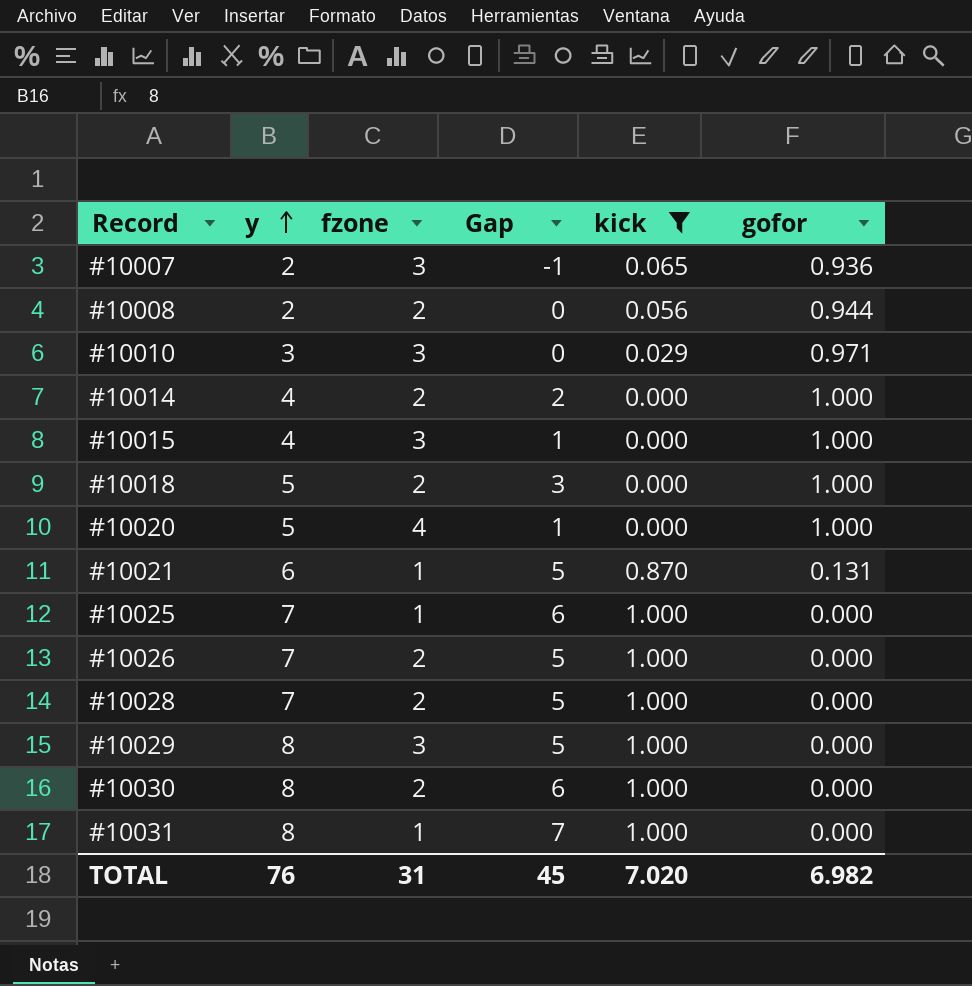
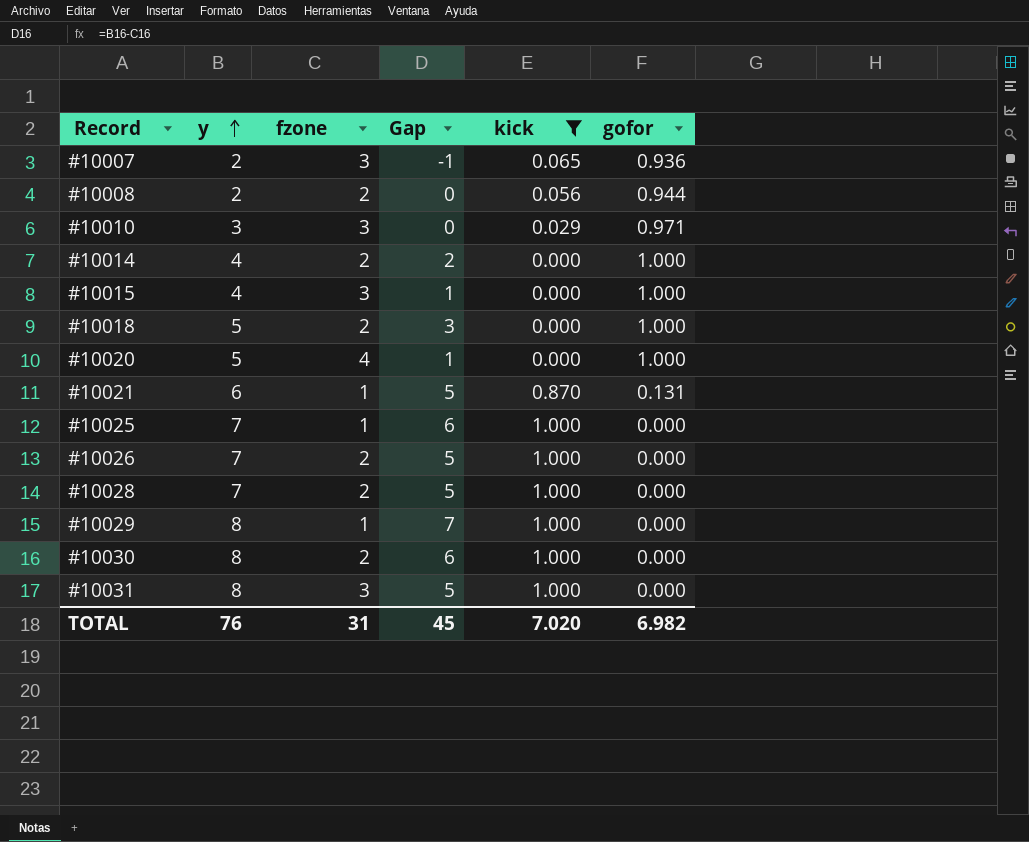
#10029 | fzone: 3 -> 1
#10029 | Gap: 5 -> 7
#10031 | fzone: 1 -> 3
#10031 | Gap: 7 -> 5

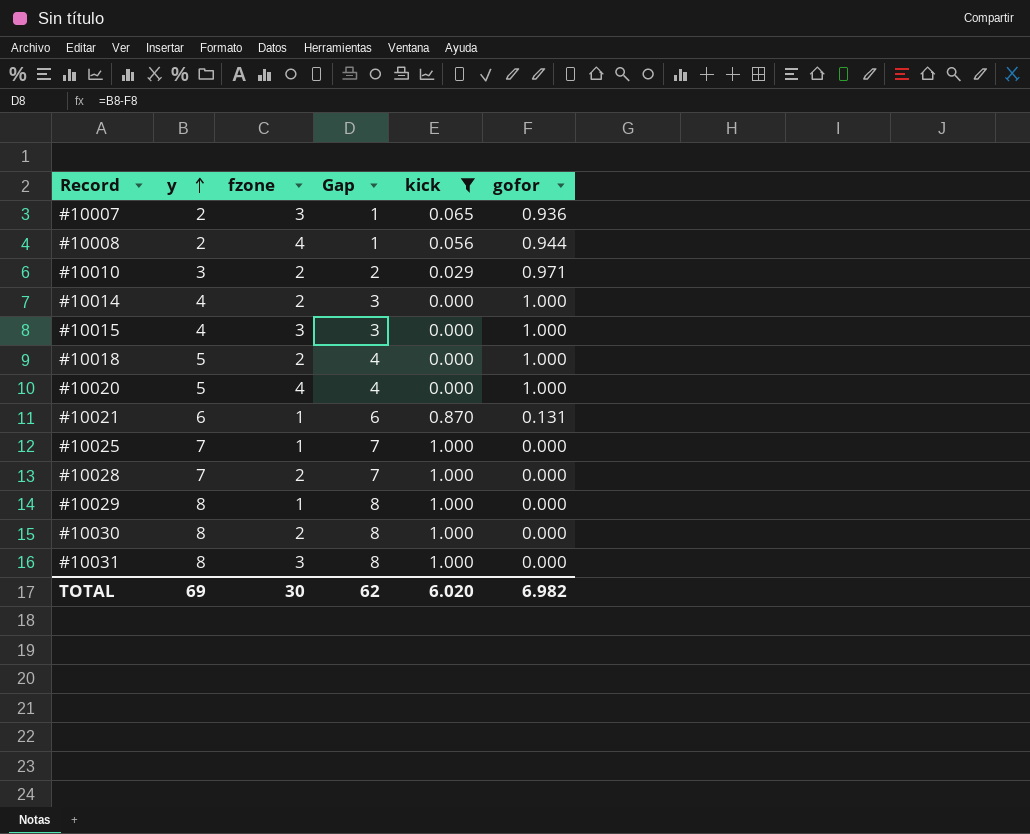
column Gap | formula: [y] - [fzone] -> [y] - [gofor]
row #10026: 7 | 2 | 5 | 1.000 | 0.000 -> none
#10008 | fzone: 2 -> 4
#10010 | fzone: 3 -> 2
TOTAL | y: 76 -> 69
TOTAL | fzone: 31 -> 30
TOTAL | Gap: 45 -> 62
TOTAL | kick: 7.020 -> 6.020

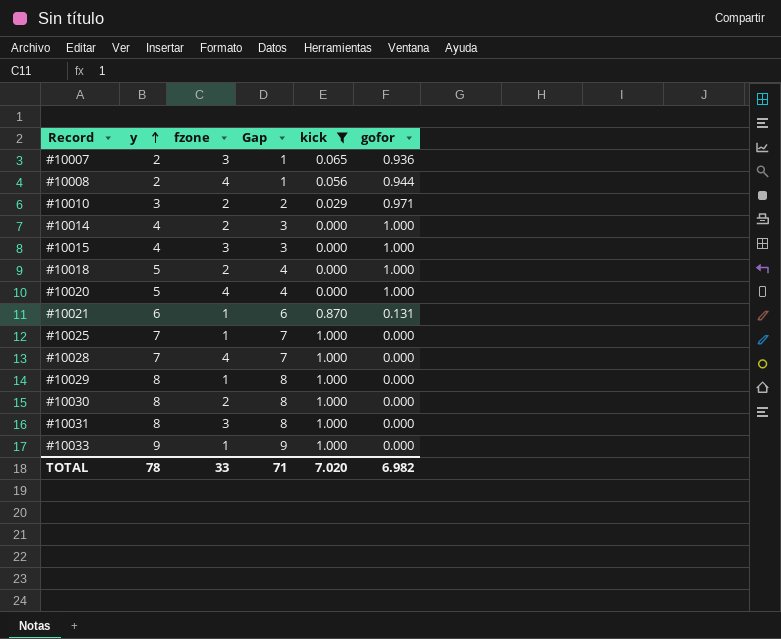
#10028 | fzone: 2 -> 4
row #10033: none -> 9 | 1 | 9 | 1.000 | 0.000
TOTAL | y: 69 -> 78
TOTAL | fzone: 30 -> 33
TOTAL | Gap: 62 -> 71
TOTAL | kick: 6.020 -> 7.020

